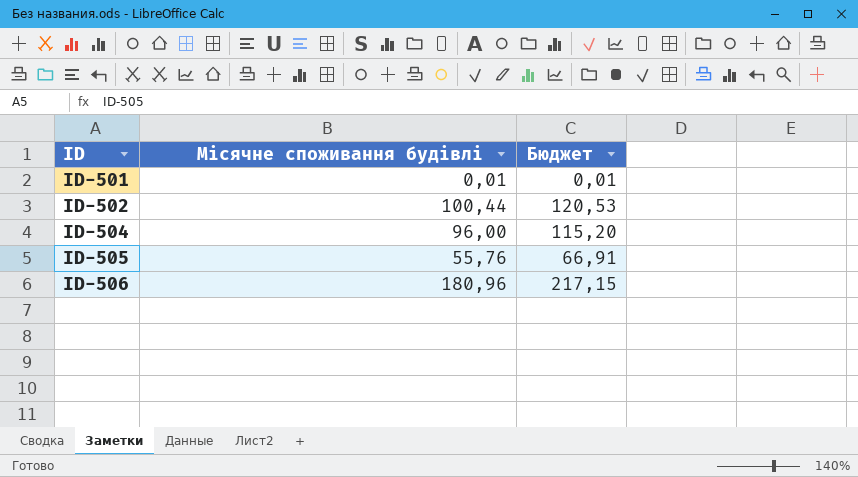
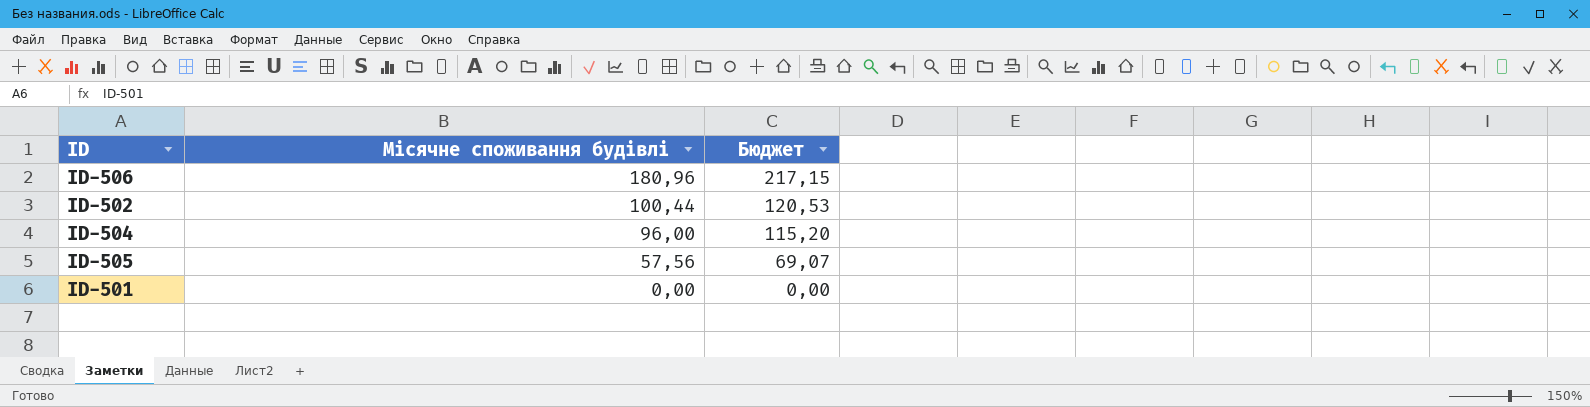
row order: ID ascending -> Місячне споживання будівлі descending
ID-505 | Місячне споживання будівлі: 55,76 -> 57,56
ID-505 | Бюджет: 66,91 -> 69,07
ID-501 | Місячне споживання будівлі: 0,01 -> 0,00
ID-501 | Бюджет: 0,01 -> 0,00

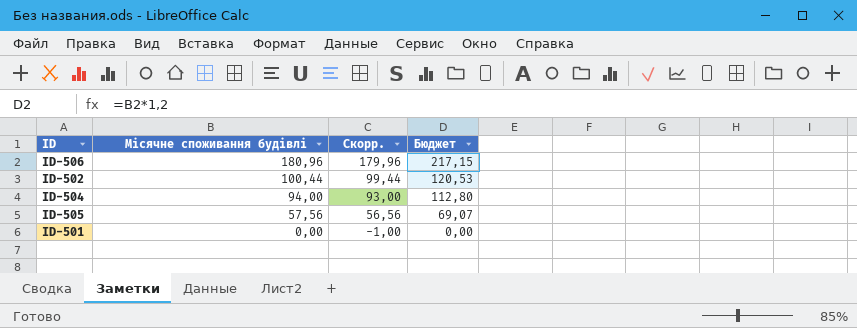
column Скорр. | formula: none -> [Місячне споживання будівлі] - 1
ID-504 | Місячне споживання будівлі: 96,00 -> 94,00
ID-504 | Бюджет: 115,20 -> 112,80

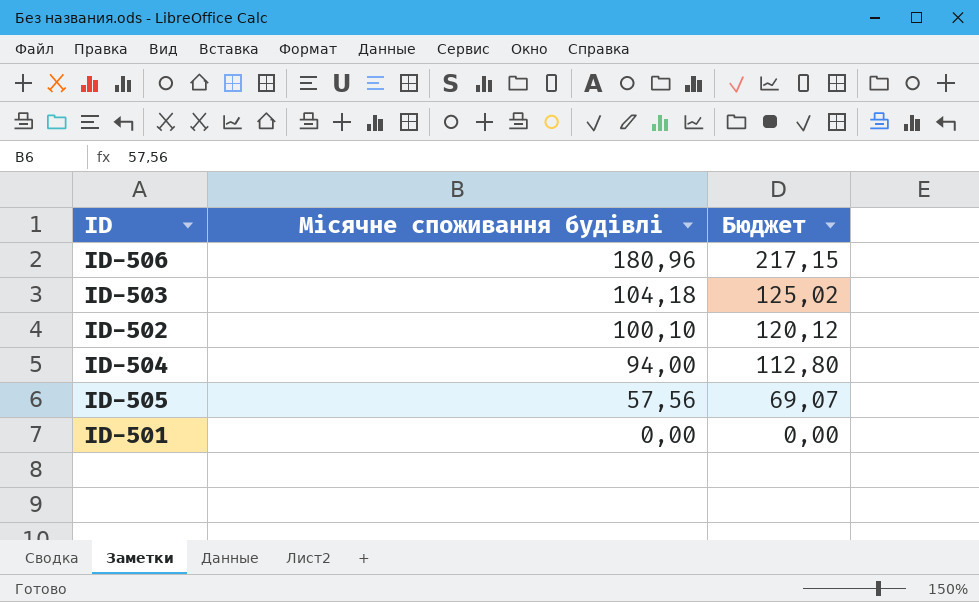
column Скорр. | formula: [Місячне споживання будівлі] - 1 -> none
row ID-503: none -> 104,18 | 125,02
ID-502 | Місячне споживання будівлі: 100,44 -> 100,10
ID-502 | Бюджет: 120,53 -> 120,12

